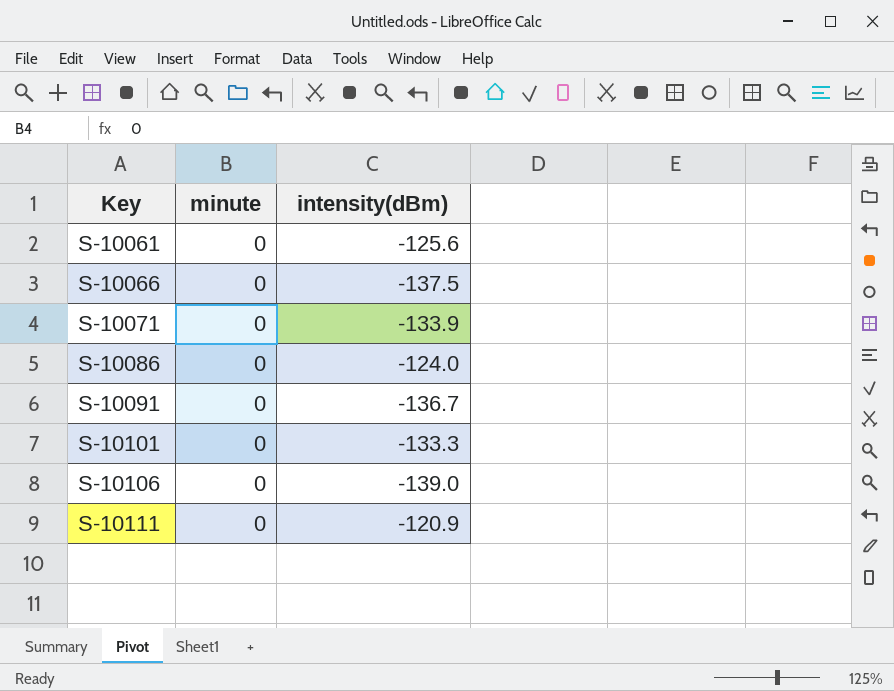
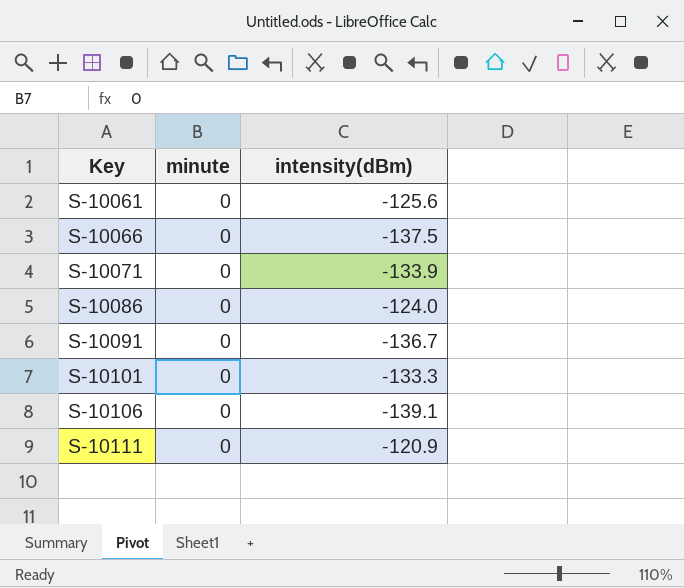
S-10106 | intensity(dBm): -139.0 -> -139.1

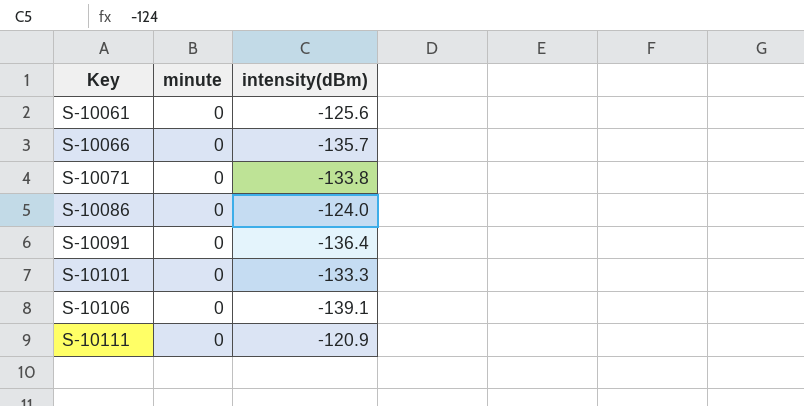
S-10066 | intensity(dBm): -137.5 -> -135.7
S-10071 | intensity(dBm): -133.9 -> -133.8
S-10091 | intensity(dBm): -136.7 -> -136.4

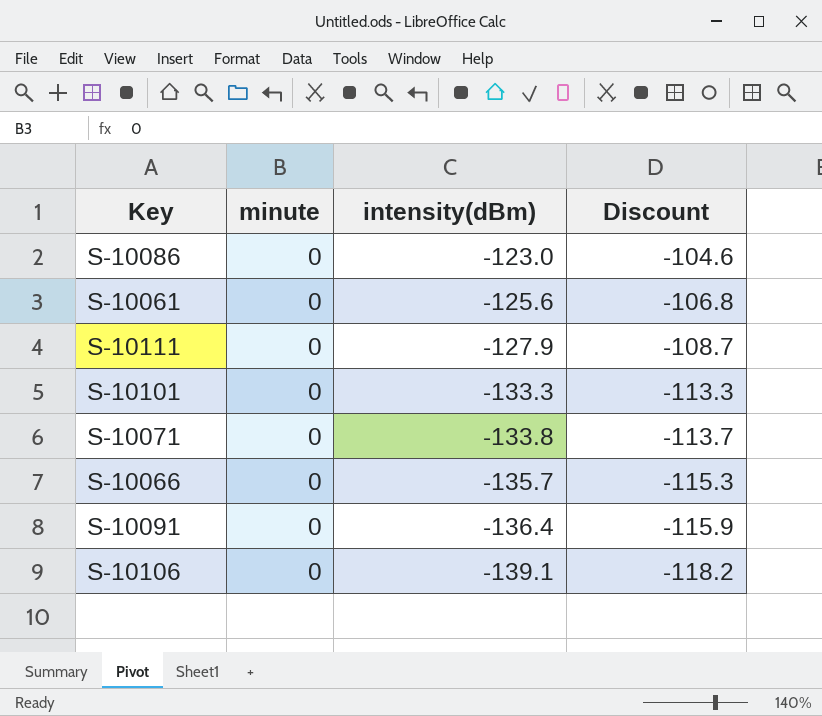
row order: Key ascending -> intensity(dBm) descending
column Discount | formula: none -> [intensity(dBm)] * 0.85
S-10086 | intensity(dBm): -124.0 -> -123.0
S-10111 | intensity(dBm): -120.9 -> -127.9

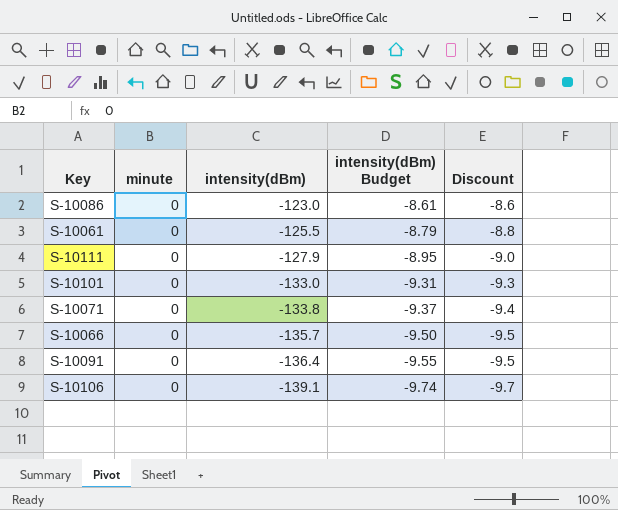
column intensity(dBm) Budget | formula: none -> [intensity(dBm)] * 0.07
column Discount | formula: [intensity(dBm)] * 0.85 -> [intensity(dBm)] * 0.07
S-10061 | intensity(dBm): -125.6 -> -125.5
S-10101 | intensity(dBm): -133.3 -> -133.0

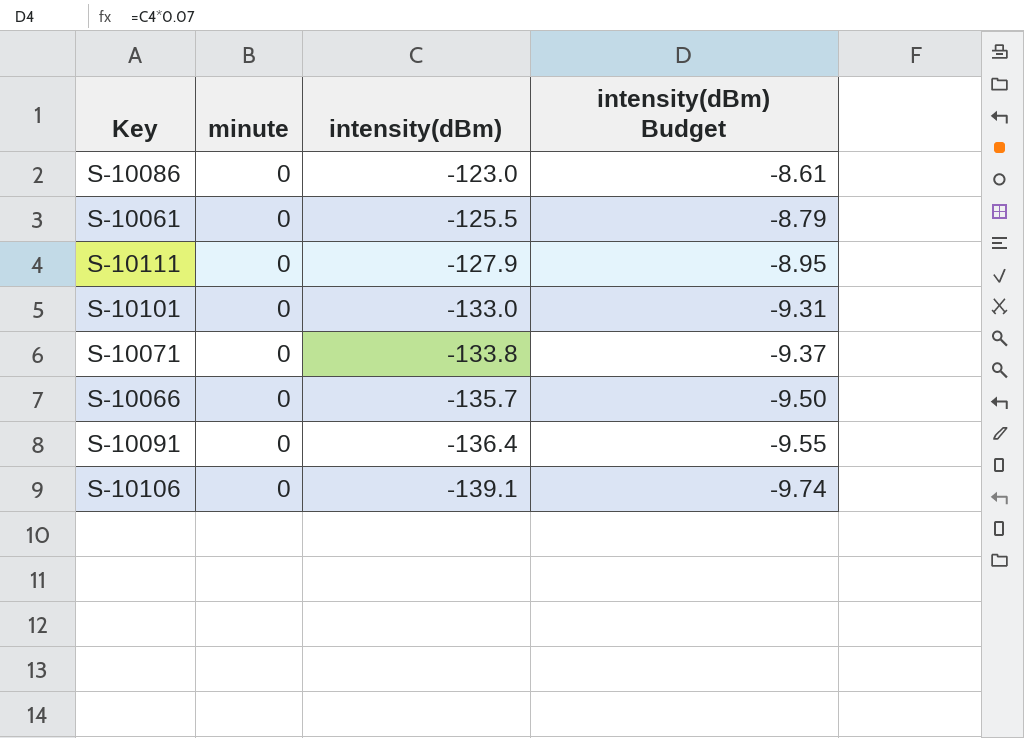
column Discount | formula: [intensity(dBm)] * 0.07 -> none

